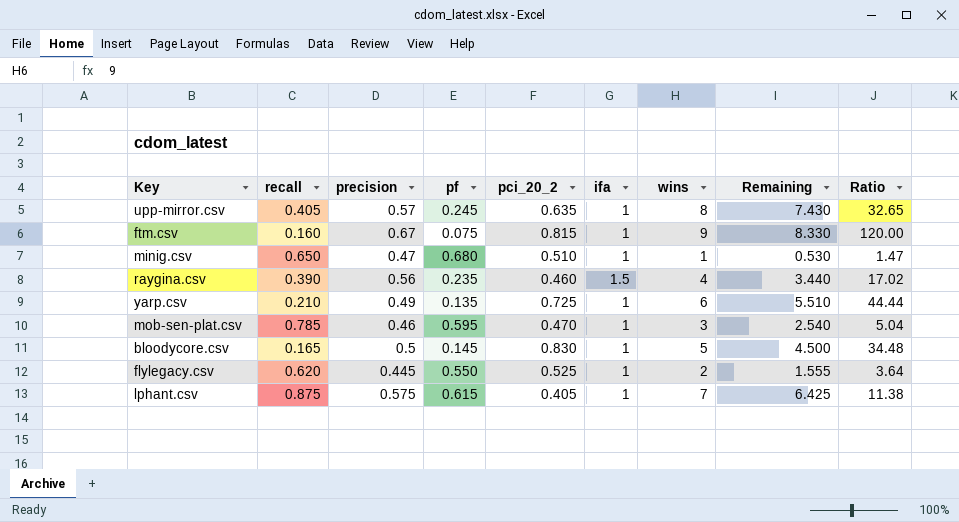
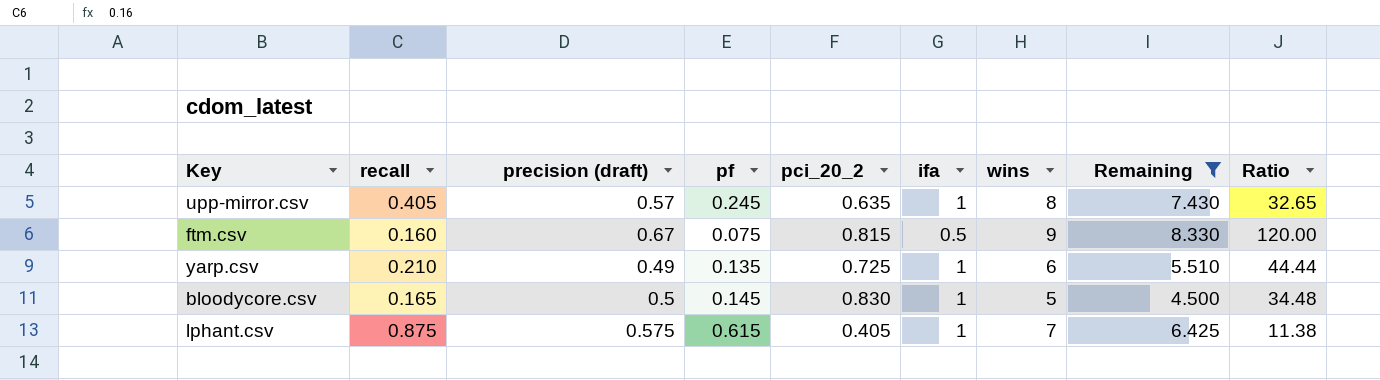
filter: none -> Remaining >= 4.500
column name: precision -> precision (draft)
ftm.csv | ifa: 1 -> 0.5

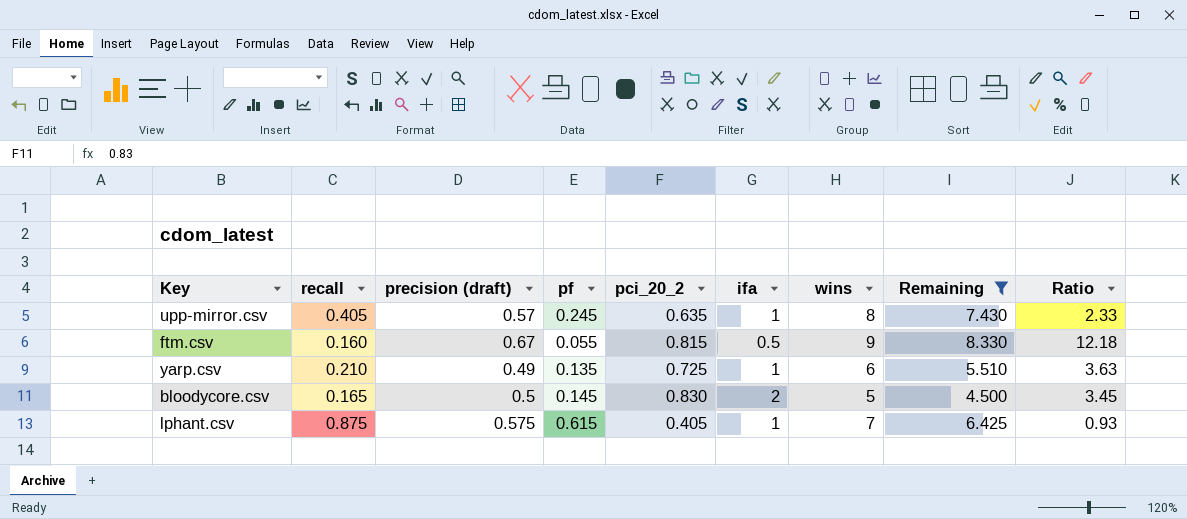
column Ratio | formula: [wins] / [pf] -> [precision (draft)] / [pf]
ftm.csv | pf: 0.075 -> 0.055
bloodycore.csv | ifa: 1 -> 2

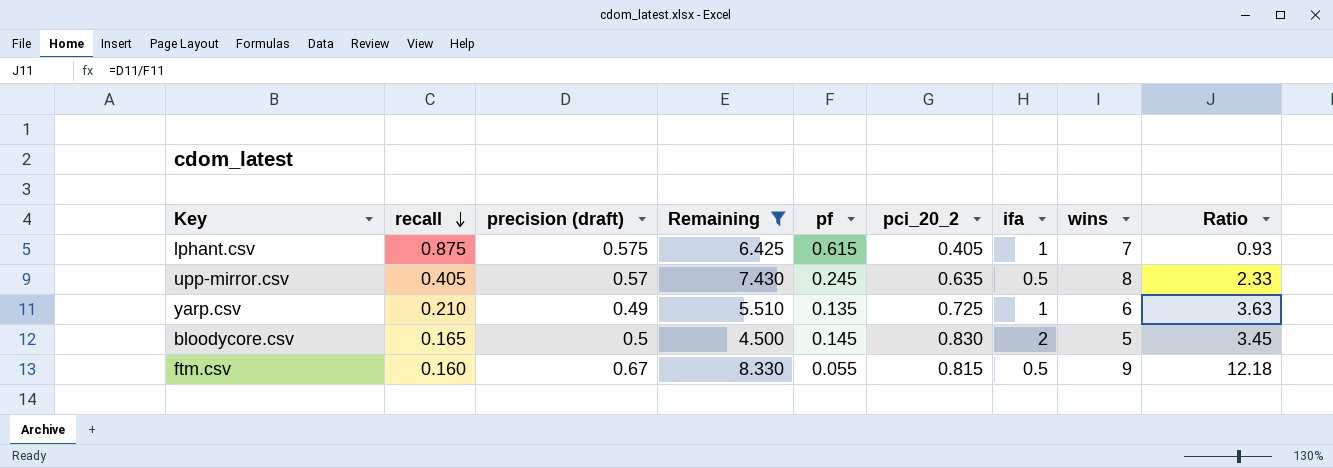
row order: none -> recall descending
column Remaining | position: 8 -> 4
upp-mirror.csv | ifa: 1 -> 0.5

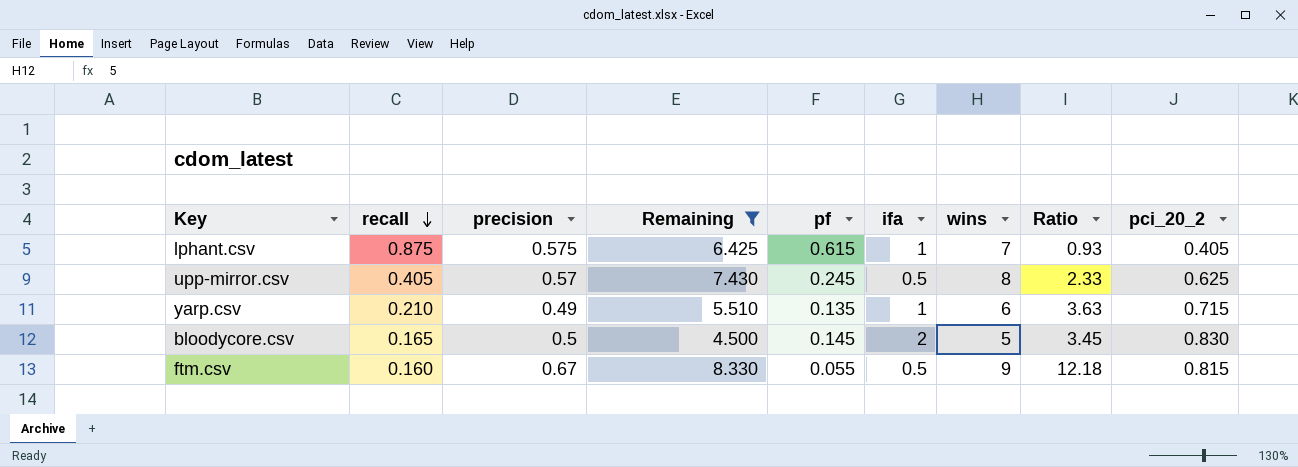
column name: precision (draft) -> precision
column pci_20_2 | position: 6 -> 9
upp-mirror.csv | pci_20_2: 0.635 -> 0.625
yarp.csv | pci_20_2: 0.725 -> 0.715

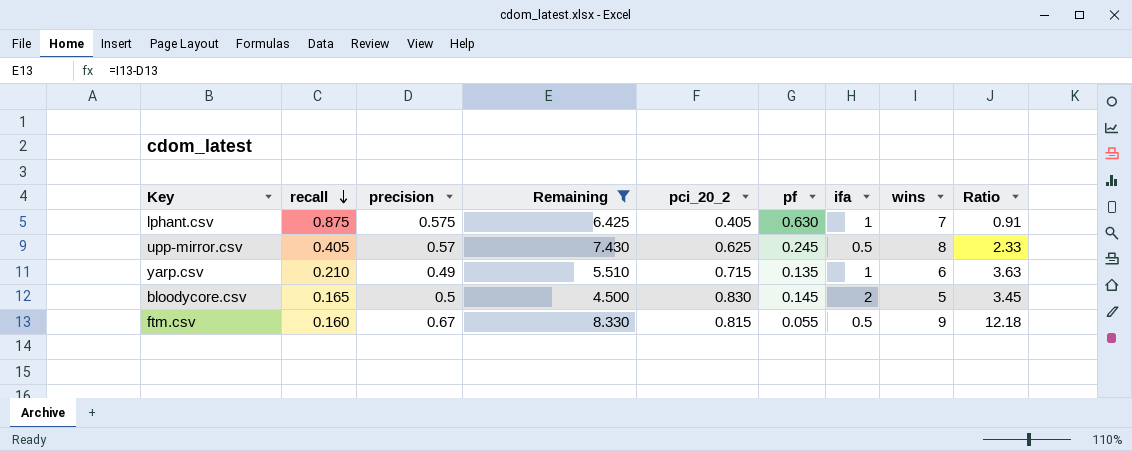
column pci_20_2 | position: 9 -> 5
lphant.csv | pf: 0.615 -> 0.630
lphant.csv | Ratio: 0.93 -> 0.91

